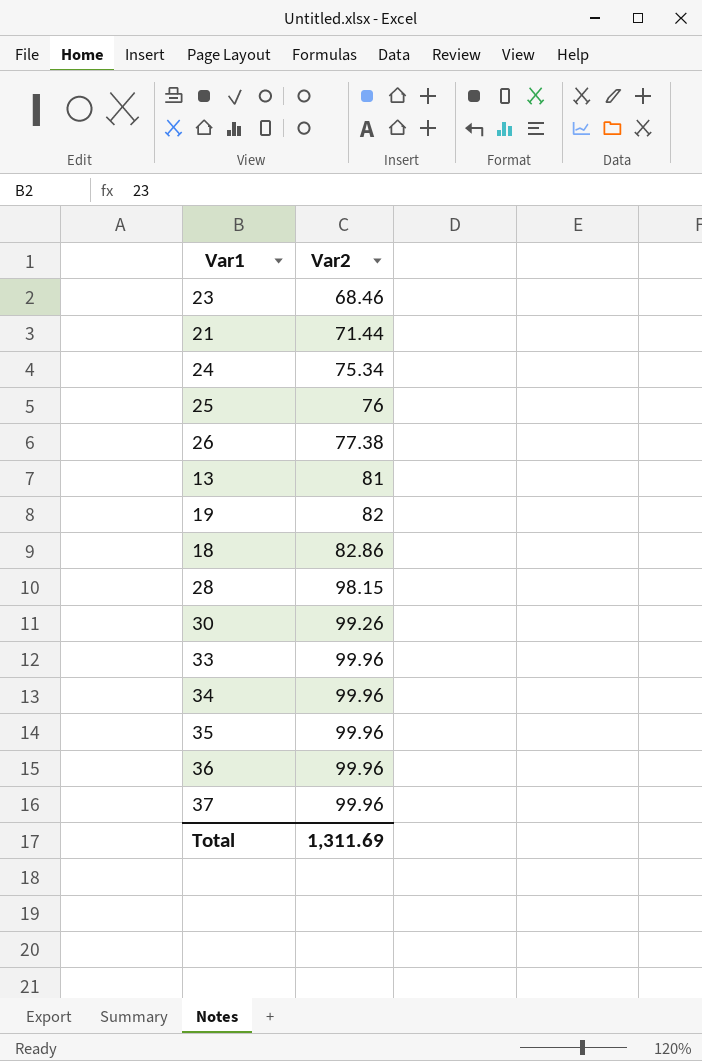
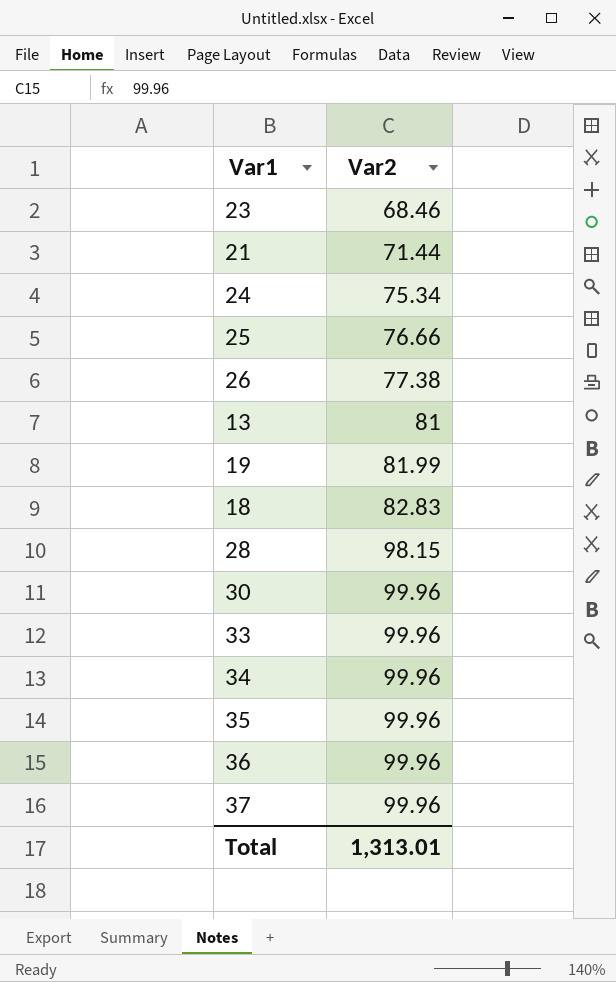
25 | Var2: 76 -> 76.66
19 | Var2: 82 -> 81.99
18 | Var2: 82.86 -> 82.83
30 | Var2: 99.26 -> 99.96
Total | Var2: 1,311.69 -> 1,313.01

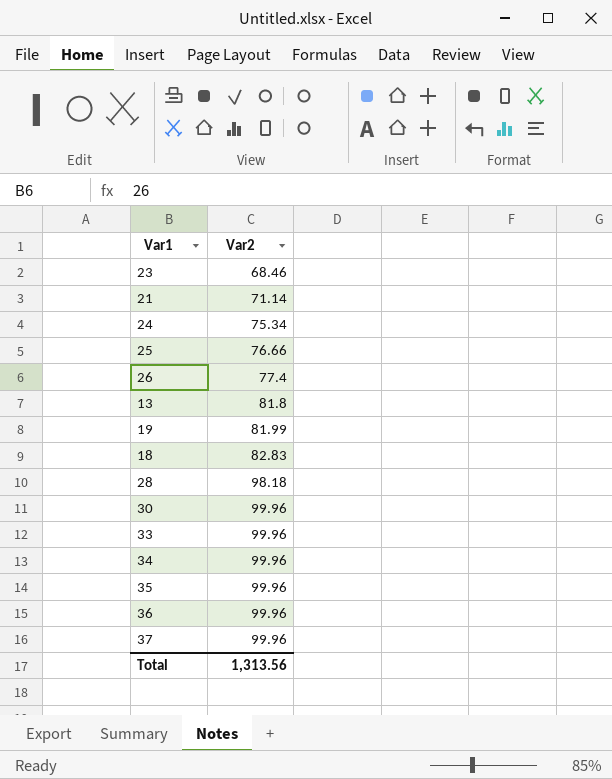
21 | Var2: 71.44 -> 71.14
26 | Var2: 77.38 -> 77.4
13 | Var2: 81 -> 81.8
28 | Var2: 98.15 -> 98.18
Total | Var2: 1,313.01 -> 1,313.56

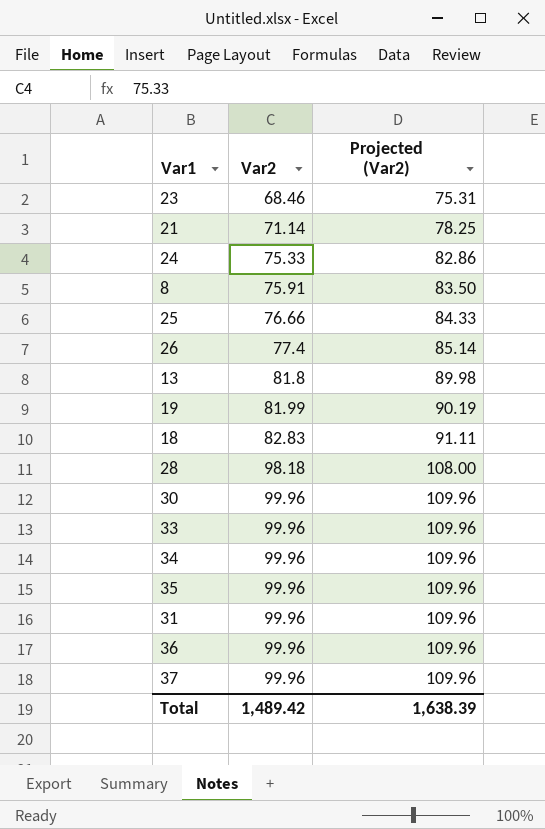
column Projected (Var2) | formula: none -> [Var2] * 1.1
24 | Var2: 75.34 -> 75.33
row 8: none -> 75.91 | 83.50
row 31: none -> 99.96 | 109.96
Total | Var2: 1,313.56 -> 1,489.42

